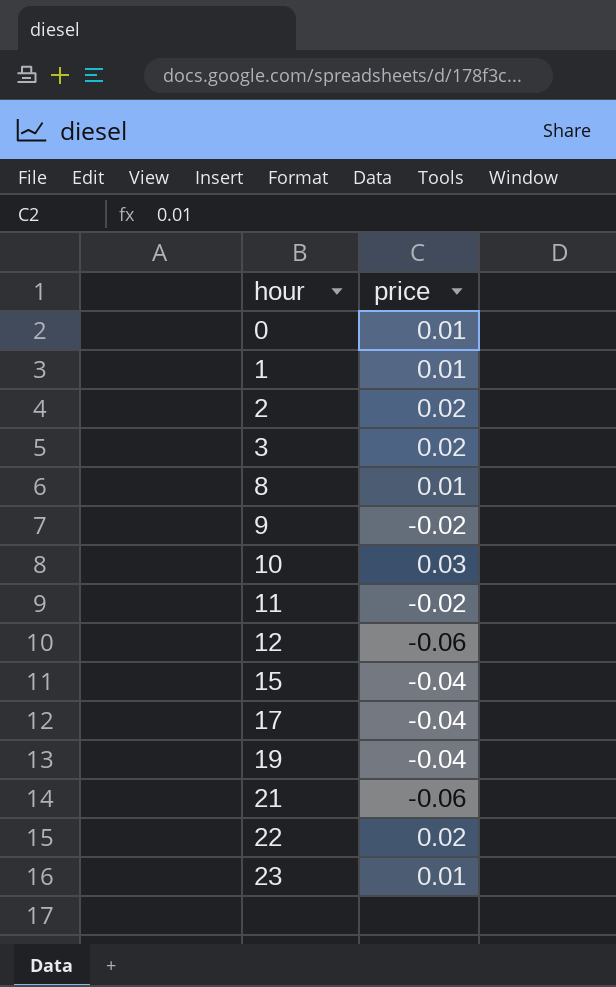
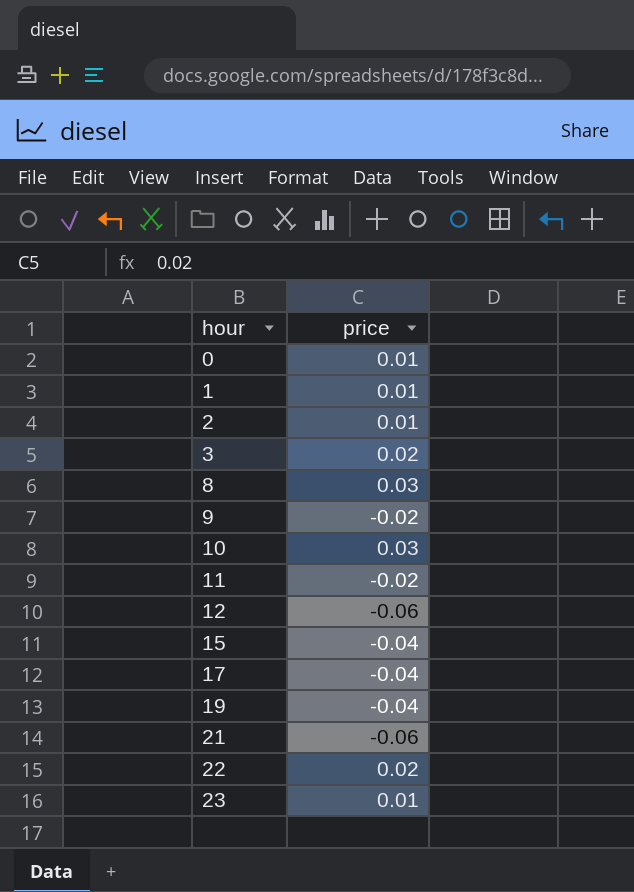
2 | price: 0.02 -> 0.01
8 | price: 0.01 -> 0.03

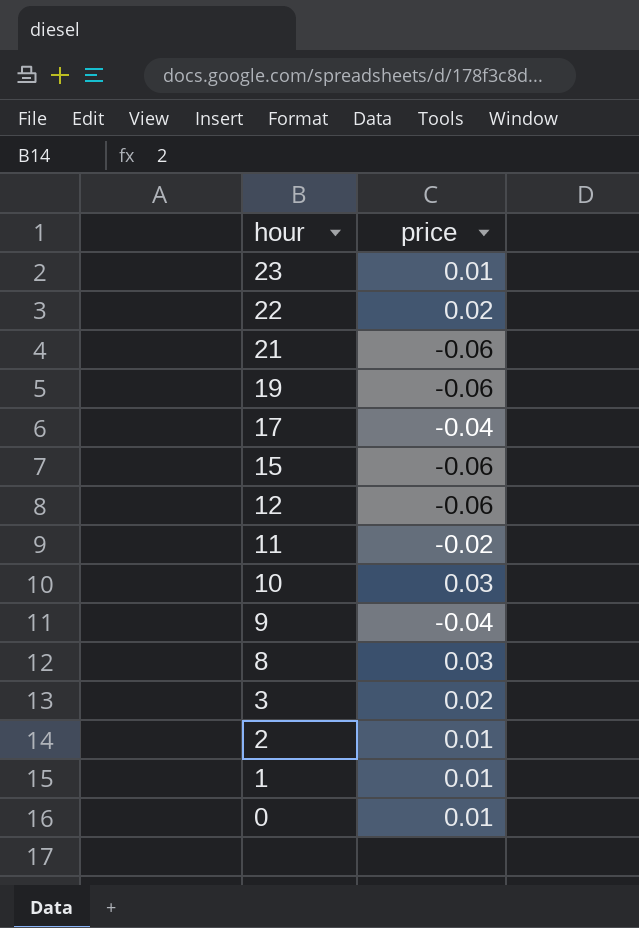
row order: hour ascending -> hour descending
19 | price: -0.04 -> -0.06
15 | price: -0.04 -> -0.06
9 | price: -0.02 -> -0.04

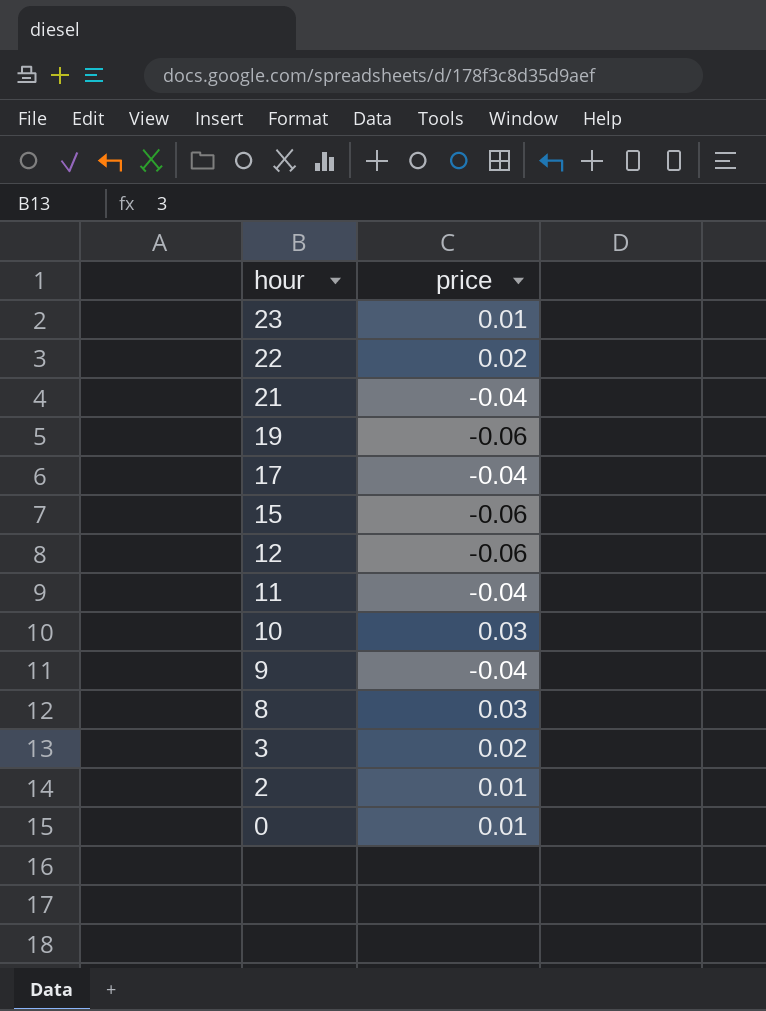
row 1: 0.01 -> none
21 | price: -0.06 -> -0.04
11 | price: -0.02 -> -0.04

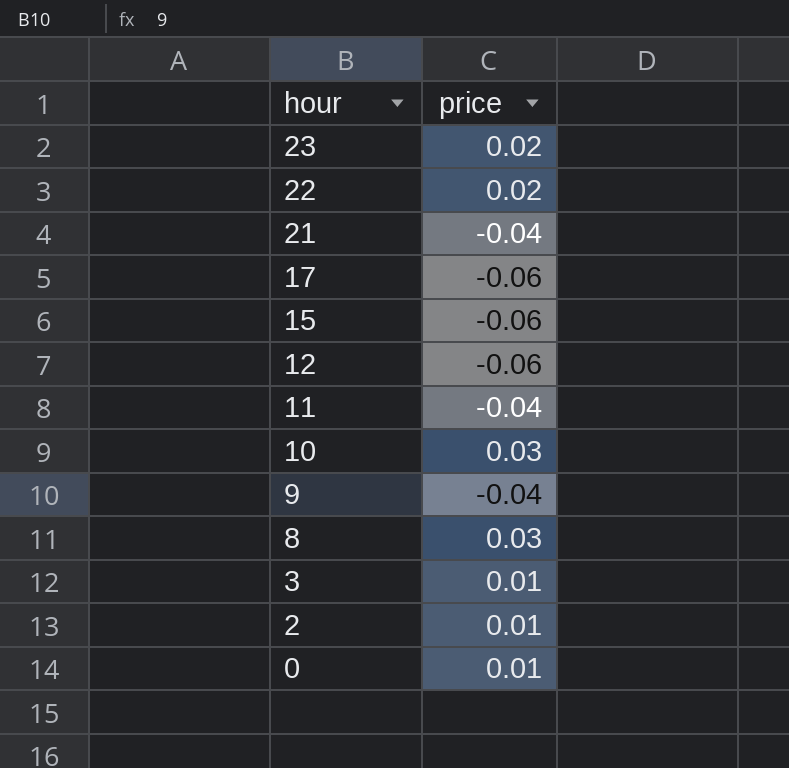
row 19: -0.06 -> none
23 | price: 0.01 -> 0.02
17 | price: -0.04 -> -0.06
3 | price: 0.02 -> 0.01

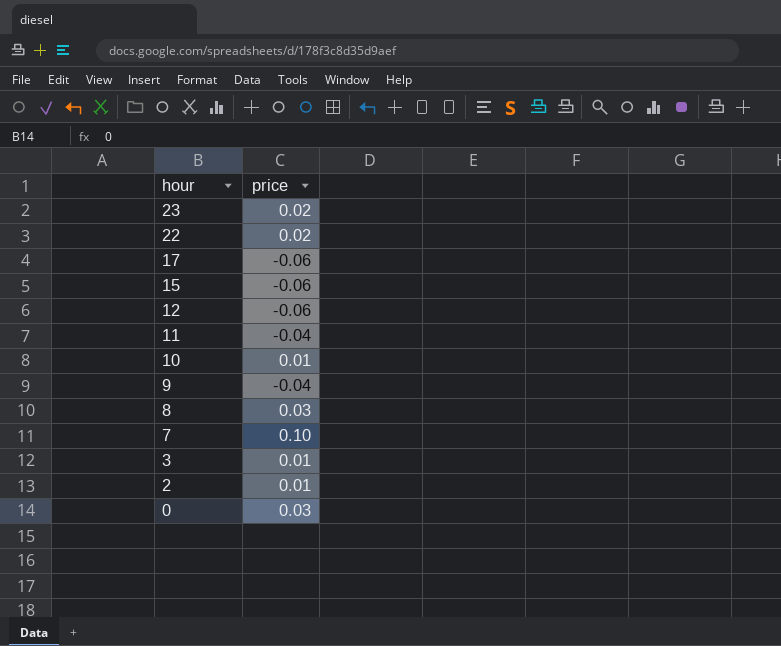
row 21: -0.04 -> none
10 | price: 0.03 -> 0.01
row 7: none -> 0.10
0 | price: 0.01 -> 0.03

